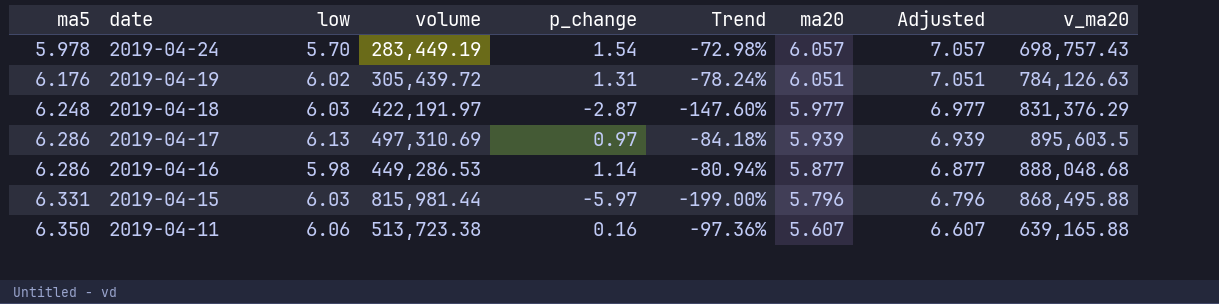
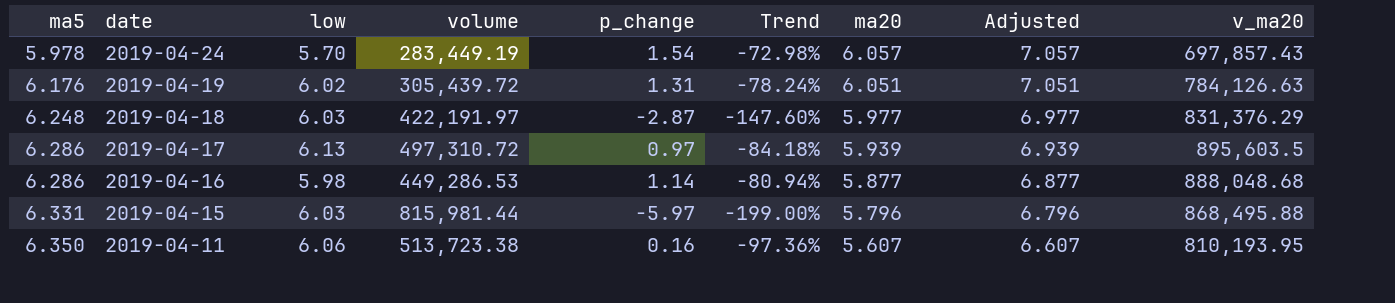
2019-04-24 | v_ma20: 698,757.43 -> 697,857.43
2019-04-17 | volume: 497,310.69 -> 497,310.72
2019-04-11 | v_ma20: 639,165.88 -> 810,193.95

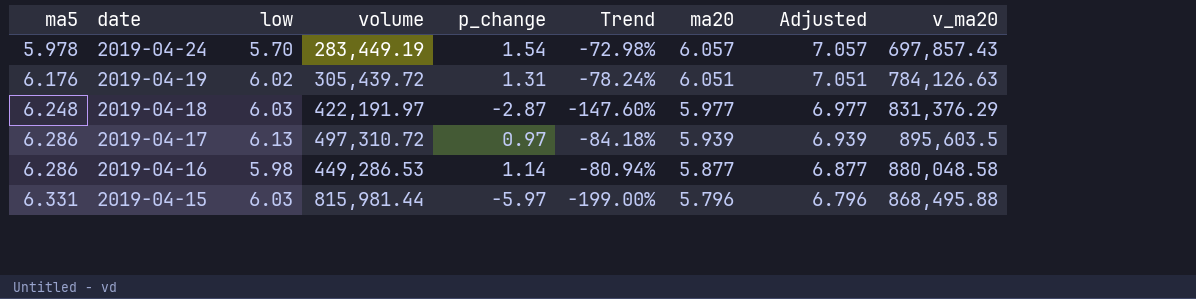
row 2019-04-11: 6.350 | 6.06 | 513,723.38 | 0.16 | -97.36% | 5.607 | 6.607 | 810,193.95 -> none
2019-04-16 | v_ma20: 888,048.68 -> 880,048.58

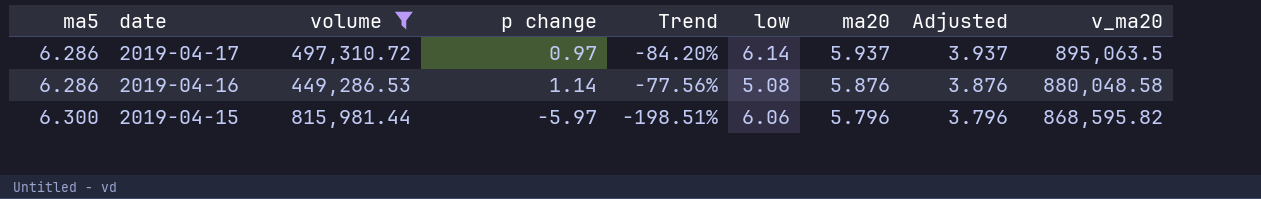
filter: none -> volume >= 449,286.53
column name: p_change -> p change
column low | position: 3 -> 6
column Adjusted | formula: [ma20] + 1 -> [ma20] - 2
2019-04-17 | Trend: -84.18% -> -84.20%
2019-04-17 | low: 6.13 -> 6.14
2019-04-17 | ma20: 5.939 -> 5.937
2019-04-17 | v_ma20: 895,603.5 -> 895,063.5
2019-04-16 | Trend: -80.94% -> -77.56%
2019-04-16 | low: 5.98 -> 5.08
2019-04-16 | ma20: 5.877 -> 5.876
2019-04-15 | ma5: 6.331 -> 6.300
2019-04-15 | Trend: -199.00% -> -198.51%
2019-04-15 | low: 6.03 -> 6.06
2019-04-15 | v_ma20: 868,495.88 -> 868,595.82

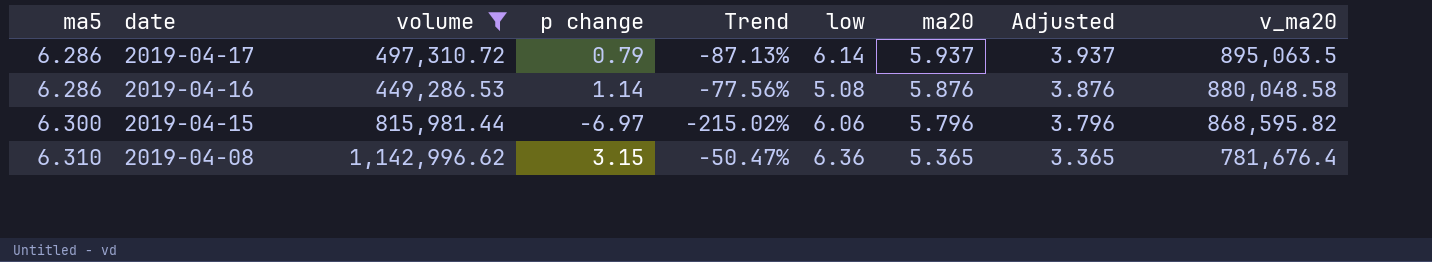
2019-04-17 | p change: 0.97 -> 0.79
2019-04-17 | Trend: -84.20% -> -87.13%
2019-04-15 | p change: -5.97 -> -6.97
2019-04-15 | Trend: -198.51% -> -215.02%
row 2019-04-08: none -> 6.310 | 1,142,996.62 | 3.15 | -50.47% | 6.36 | 5.365 | 3.365 | 781,676.4

